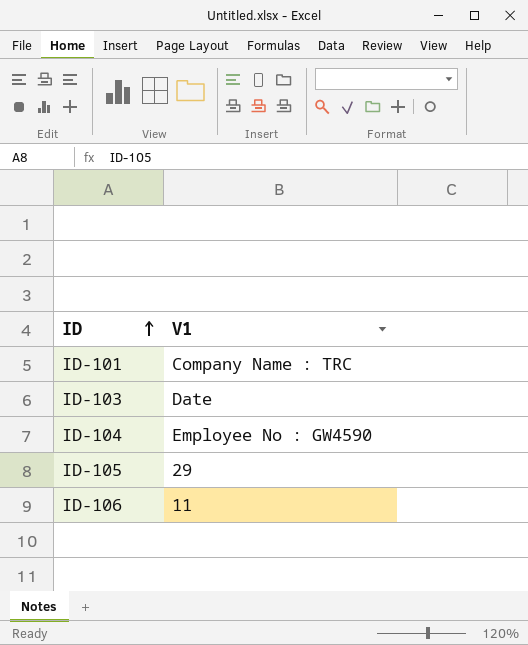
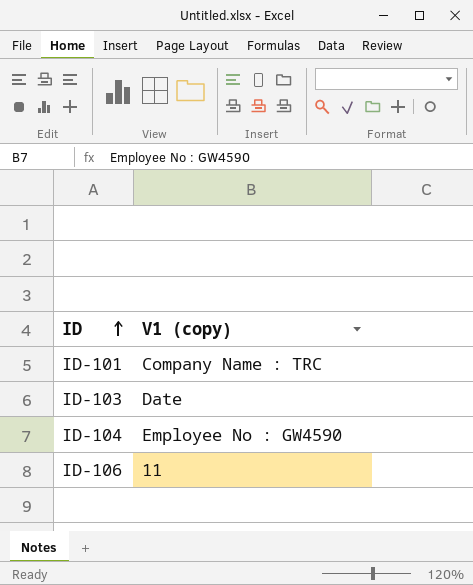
column name: V1 -> V1 (copy)
row ID-105: 29 -> none

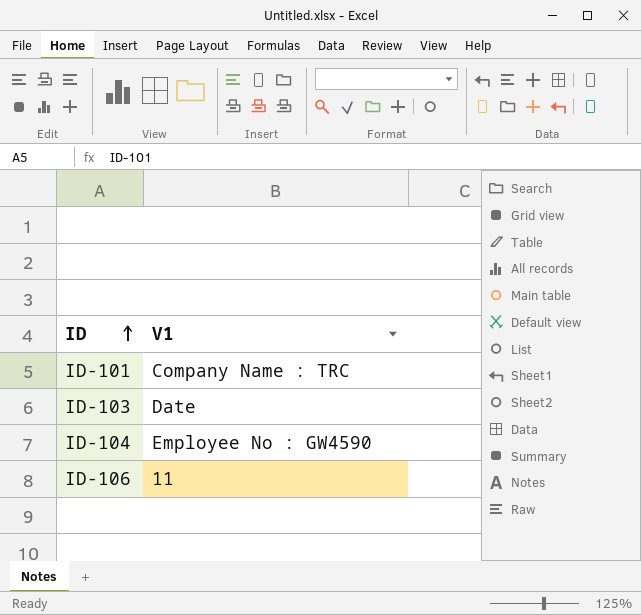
column name: V1 (copy) -> V1

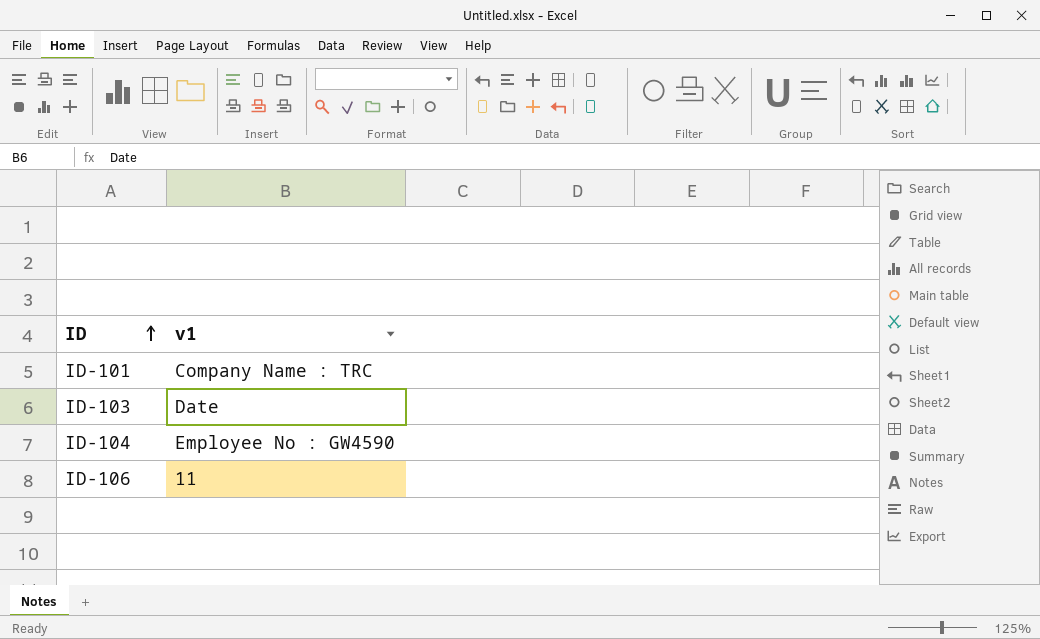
column name: V1 -> v1

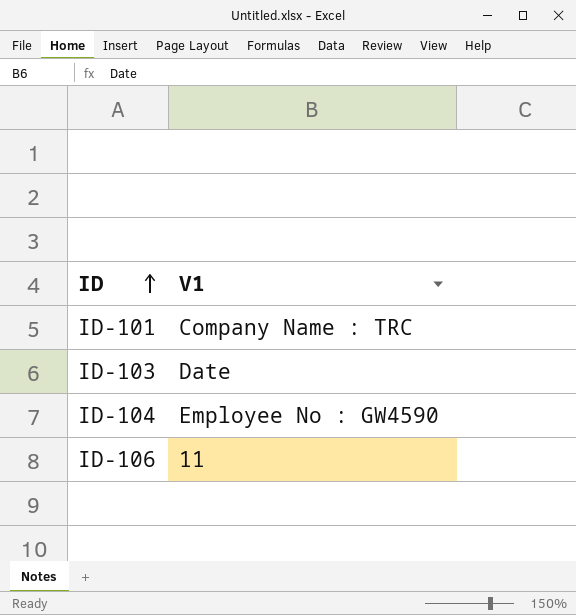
column name: v1 -> V1

